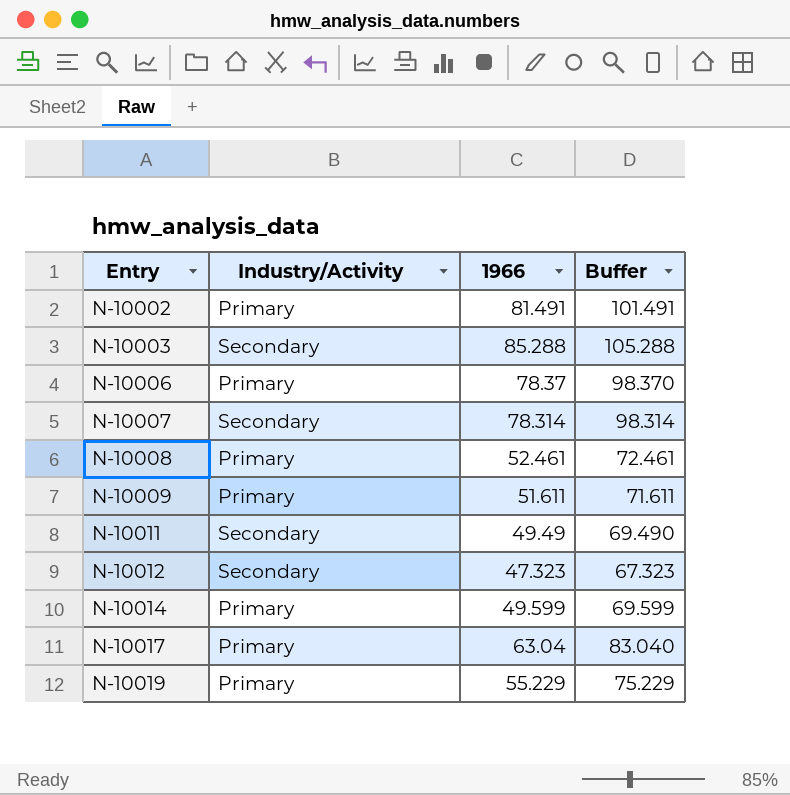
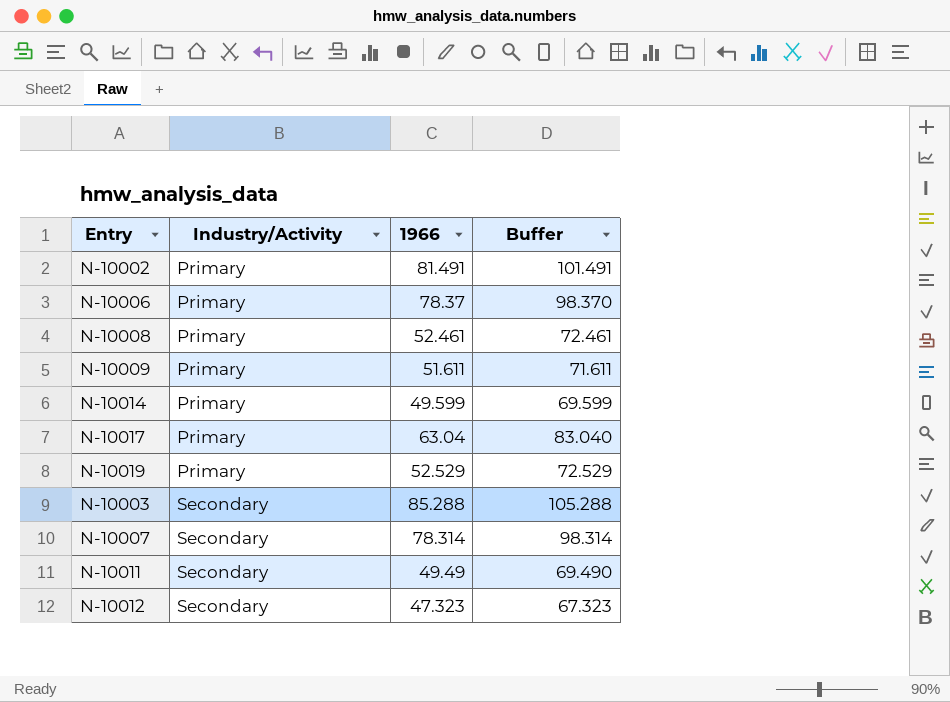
row order: Entry ascending -> Industry/Activity ascending
N-10019 | 1966: 55.229 -> 52.529
N-10019 | Buffer: 75.229 -> 72.529

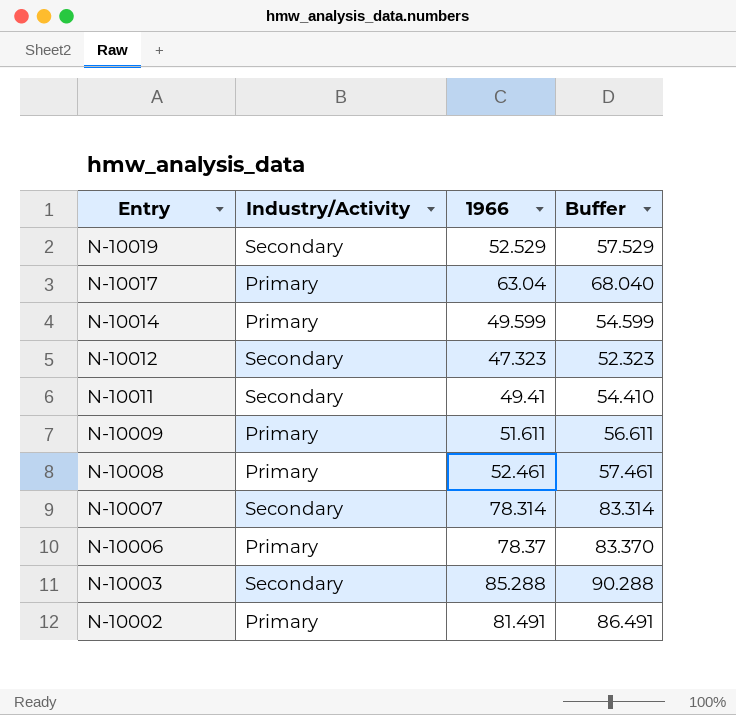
row order: Industry/Activity ascending -> Entry descending
column Buffer | formula: [1966] + 20 -> [1966] + 5
N-10019 | Industry/Activity: Primary -> Secondary
N-10011 | 1966: 49.49 -> 49.41

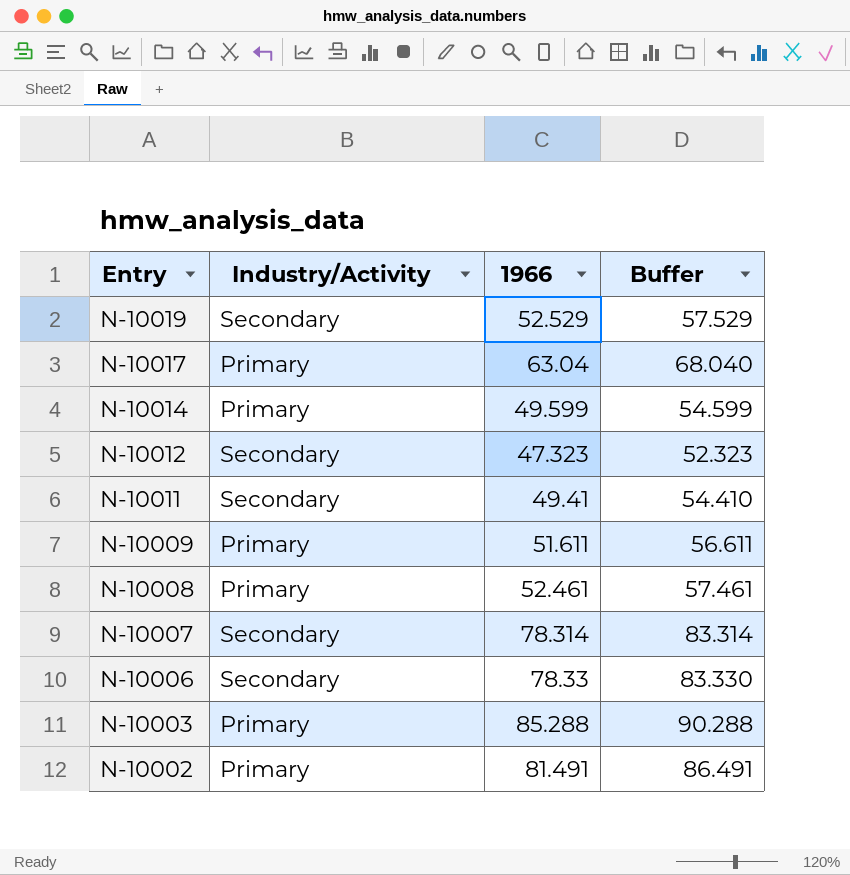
N-10006 | Industry/Activity: Primary -> Secondary
N-10006 | 1966: 78.37 -> 78.33
N-10006 | Buffer: 83.370 -> 83.330
N-10003 | Industry/Activity: Secondary -> Primary

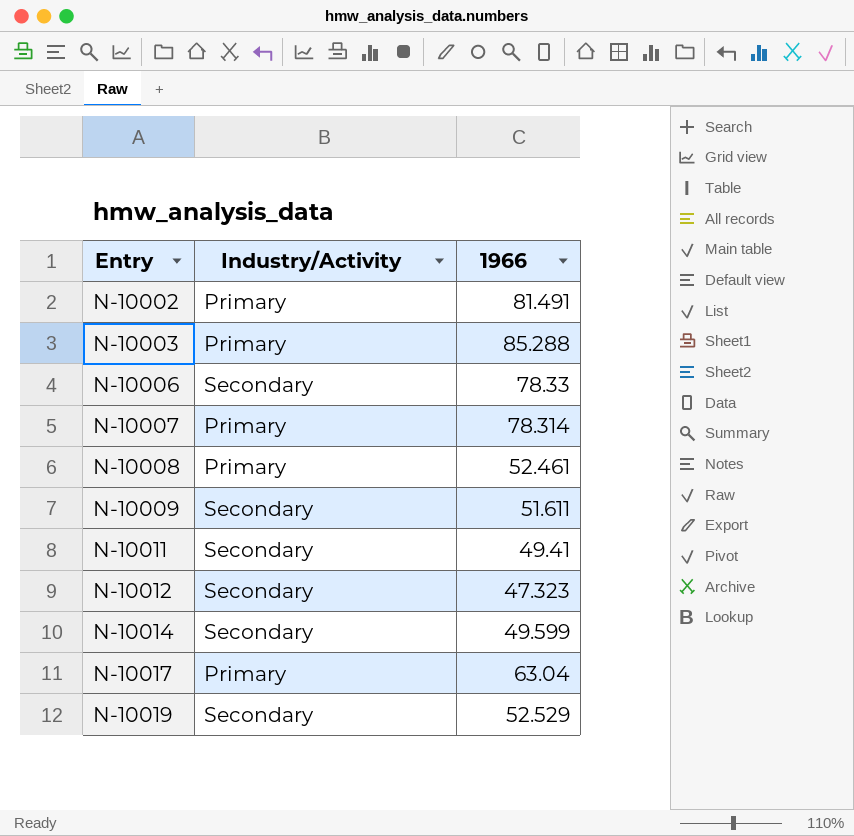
row order: Entry descending -> Entry ascending
column Buffer | formula: [1966] + 5 -> none
N-10007 | Industry/Activity: Secondary -> Primary
N-10009 | Industry/Activity: Primary -> Secondary
N-10014 | Industry/Activity: Primary -> Secondary

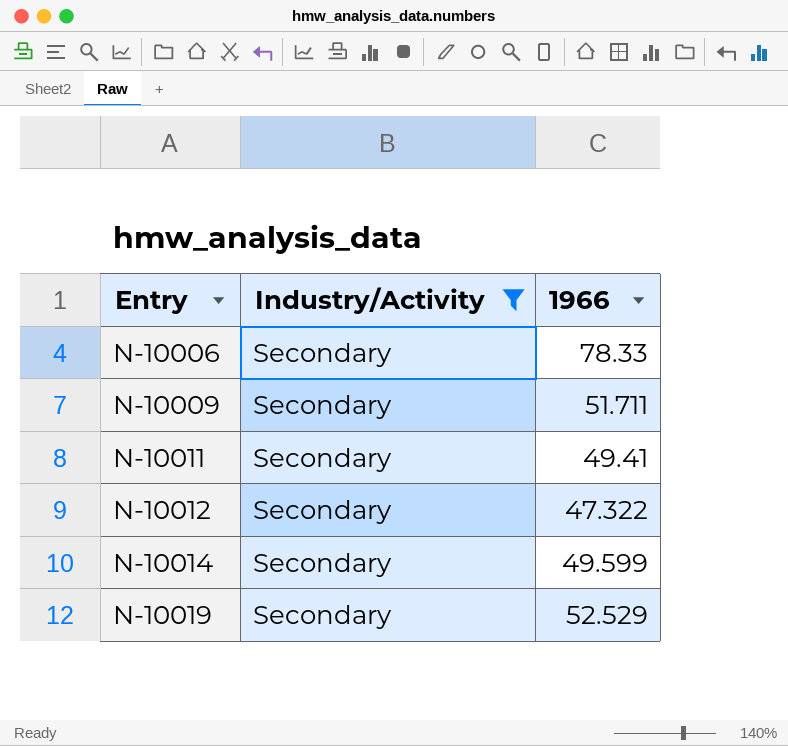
filter: none -> Industry/Activity = Secondary
N-10009 | 1966: 51.611 -> 51.711
N-10012 | 1966: 47.323 -> 47.322

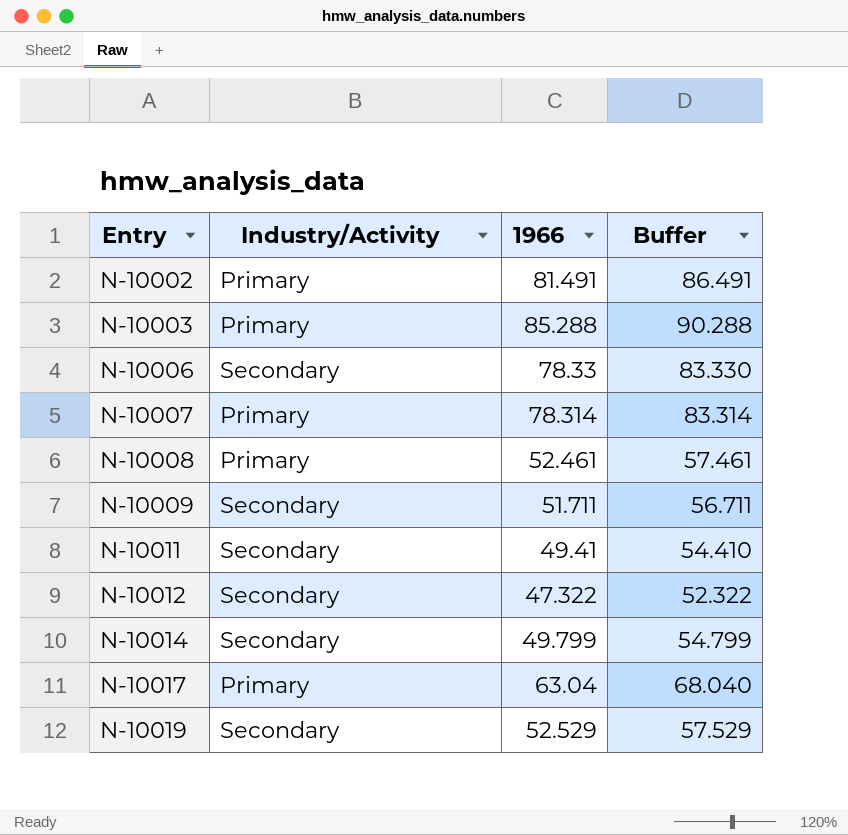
filter: Industry/Activity = Secondary -> none
column Buffer | formula: none -> [1966] + 5
N-10014 | 1966: 49.599 -> 49.799

